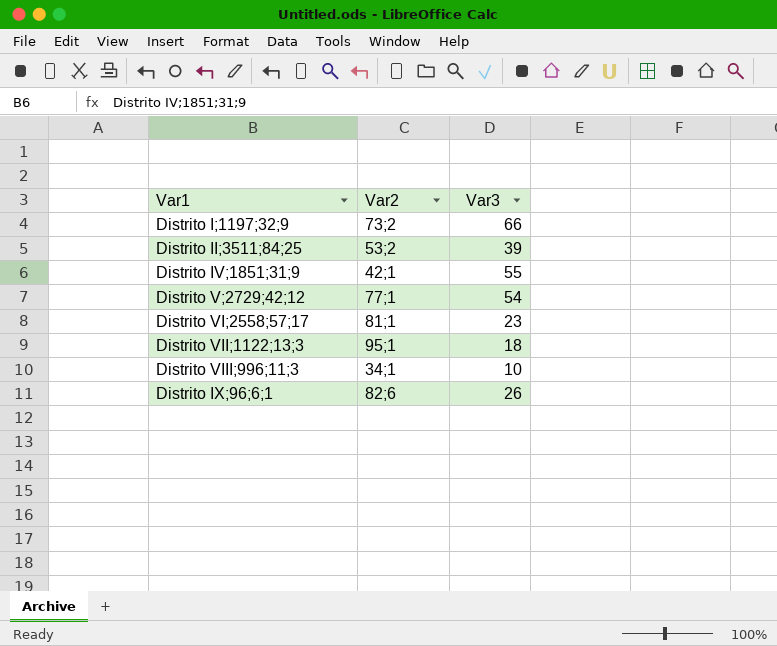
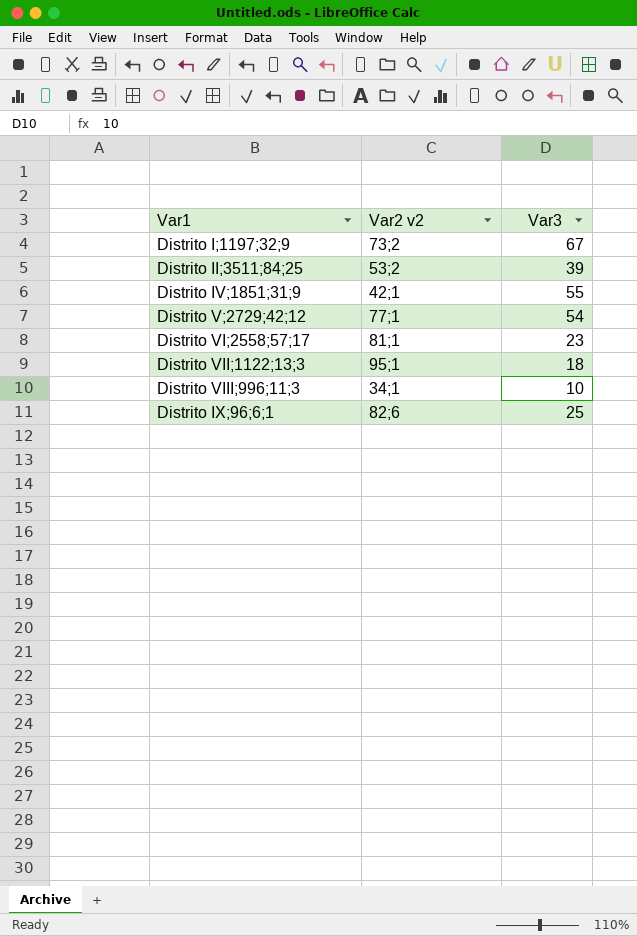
column name: Var2 -> Var2 v2
Distrito I;1197;32;9 | Var3: 66 -> 67
Distrito IX;96;6;1 | Var3: 26 -> 25

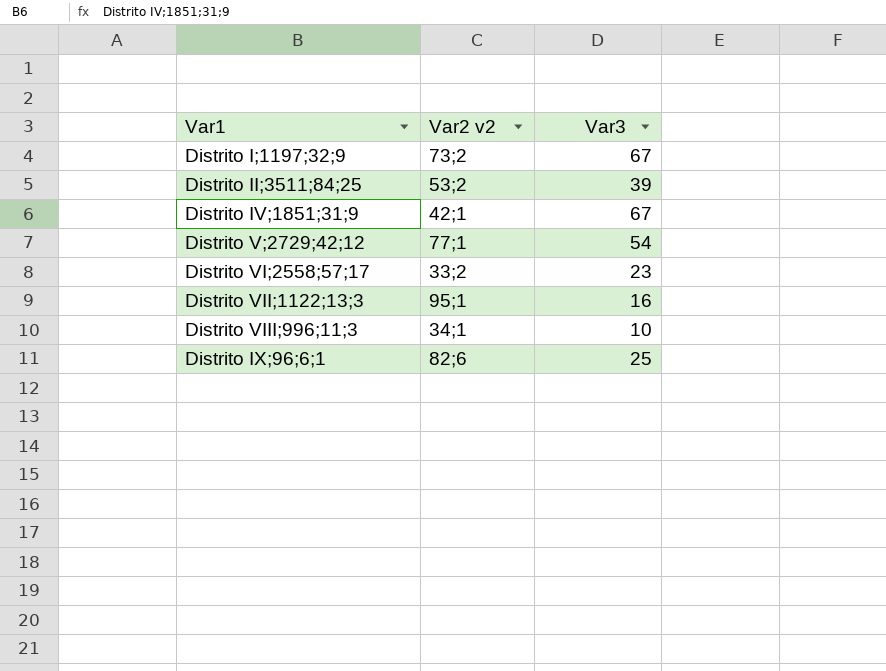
Distrito IV;1851;31;9 | Var3: 55 -> 67
Distrito VI;2558;57;17 | Var2 v2: 81;1 -> 33;2
Distrito VII;1122;13;3 | Var3: 18 -> 16

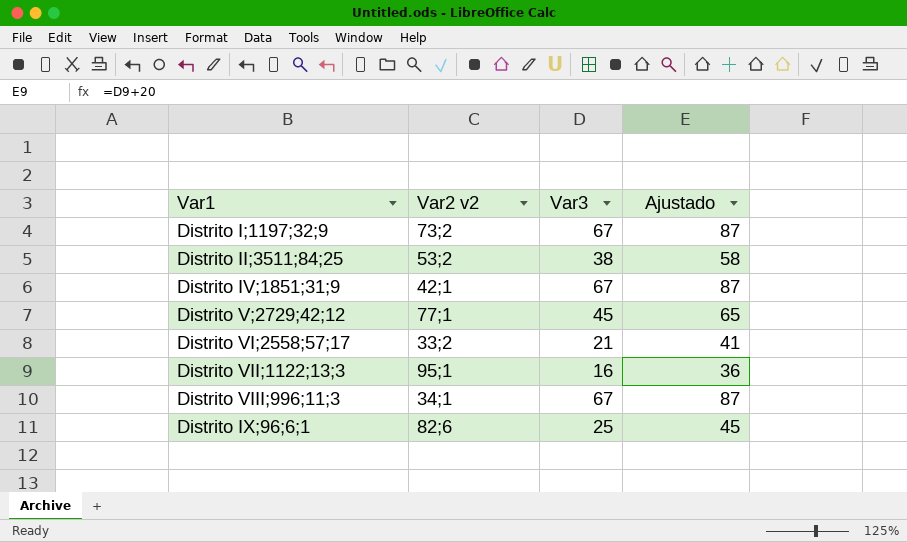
column Ajustado | formula: none -> [Var3] + 20
Distrito II;3511;84;25 | Var3: 39 -> 38
Distrito V;2729;42;12 | Var3: 54 -> 45
Distrito VI;2558;57;17 | Var3: 23 -> 21
Distrito VIII;996;11;3 | Var3: 10 -> 67

